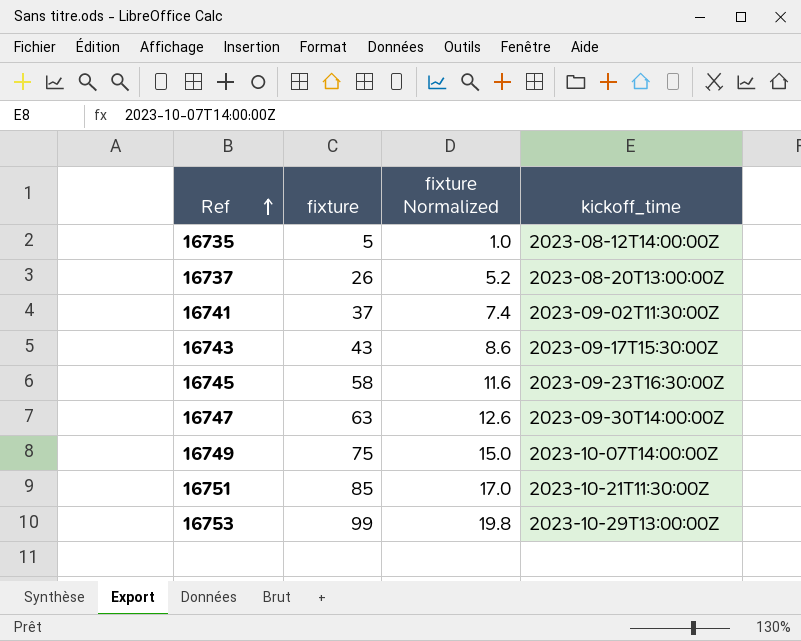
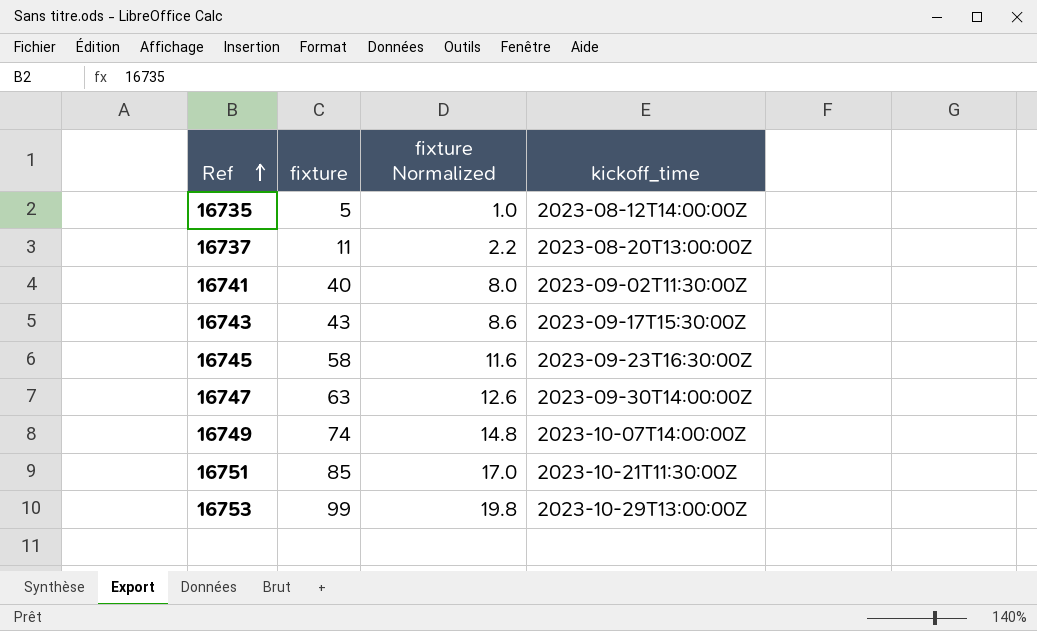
16737 | fixture: 26 -> 11
16737 | fixture Normalized: 5.2 -> 2.2
16741 | fixture: 37 -> 40
16741 | fixture Normalized: 7.4 -> 8.0
16749 | fixture: 75 -> 74
16749 | fixture Normalized: 15.0 -> 14.8

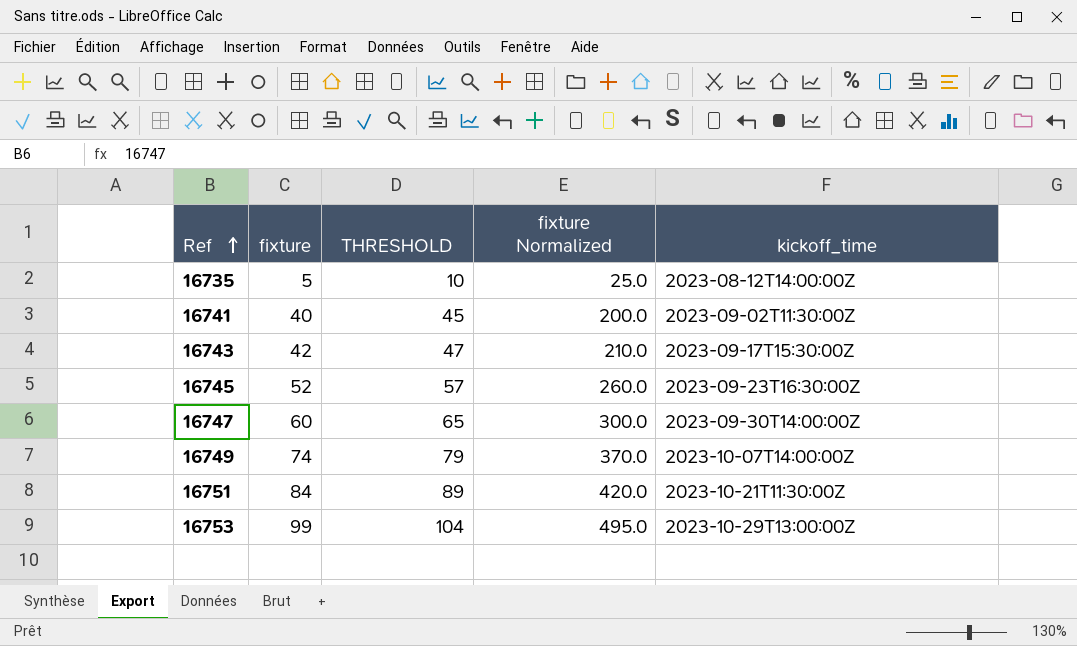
column THRESHOLD | formula: none -> [fixture] + 5
column fixture Normalized | formula: [fixture] * 0.2 -> [fixture] * 5
row 16737: 11 | 2.2 | 2023-08-20T13:00:00Z -> none
16743 | fixture: 43 -> 42
16745 | fixture: 58 -> 52
16747 | fixture: 63 -> 60
16751 | fixture: 85 -> 84

